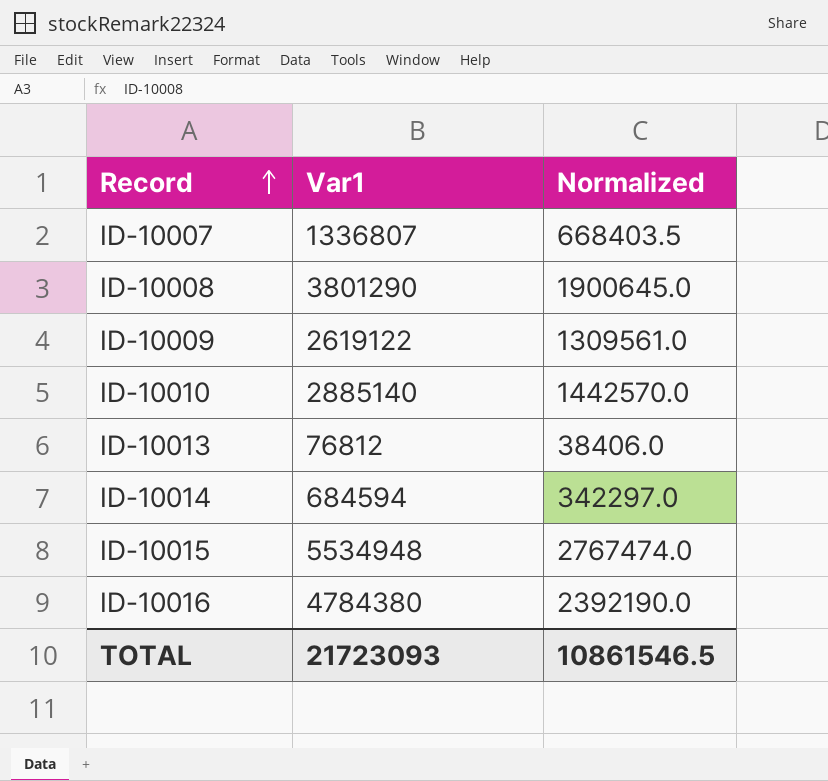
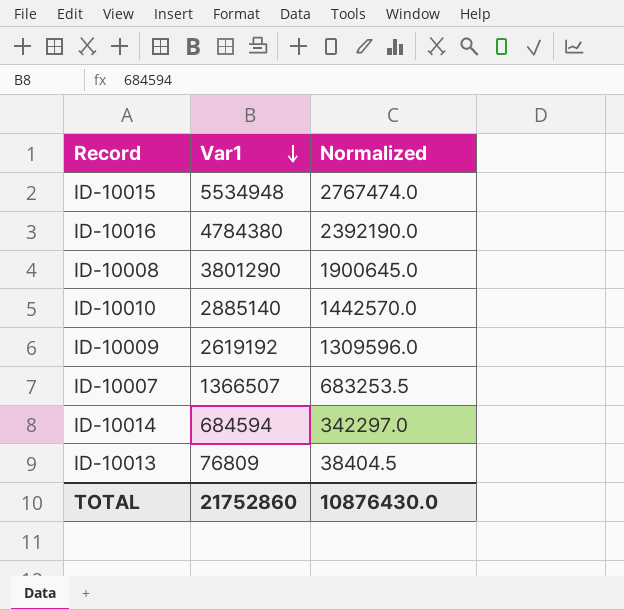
row order: Record ascending -> Var1 descending
ID-10009 | Var1: 2619122 -> 2619192
ID-10009 | Normalized: 1309561.0 -> 1309596.0
ID-10007 | Var1: 1336807 -> 1366507
ID-10007 | Normalized: 668403.5 -> 683253.5
ID-10013 | Var1: 76812 -> 76809
ID-10013 | Normalized: 38406.0 -> 38404.5
TOTAL | Var1: 21723093 -> 21752860
TOTAL | Normalized: 10861546.5 -> 10876430.0

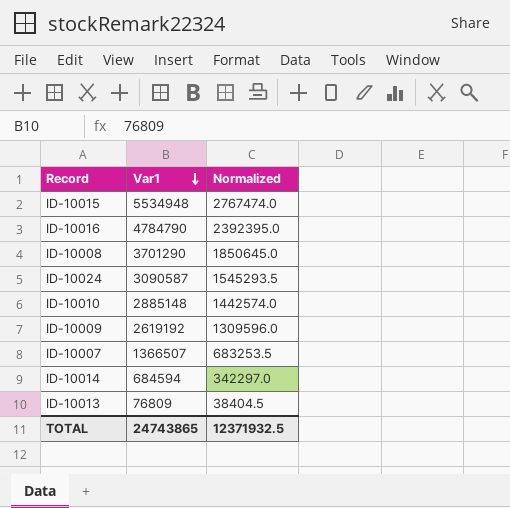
ID-10016 | Var1: 4784380 -> 4784790
ID-10016 | Normalized: 2392190.0 -> 2392395.0
ID-10008 | Var1: 3801290 -> 3701290
ID-10008 | Normalized: 1900645.0 -> 1850645.0
row ID-10024: none -> 3090587 | 1545293.5
ID-10010 | Var1: 2885140 -> 2885148
ID-10010 | Normalized: 1442570.0 -> 1442574.0
TOTAL | Var1: 21752860 -> 24743865
TOTAL | Normalized: 10876430.0 -> 12371932.5

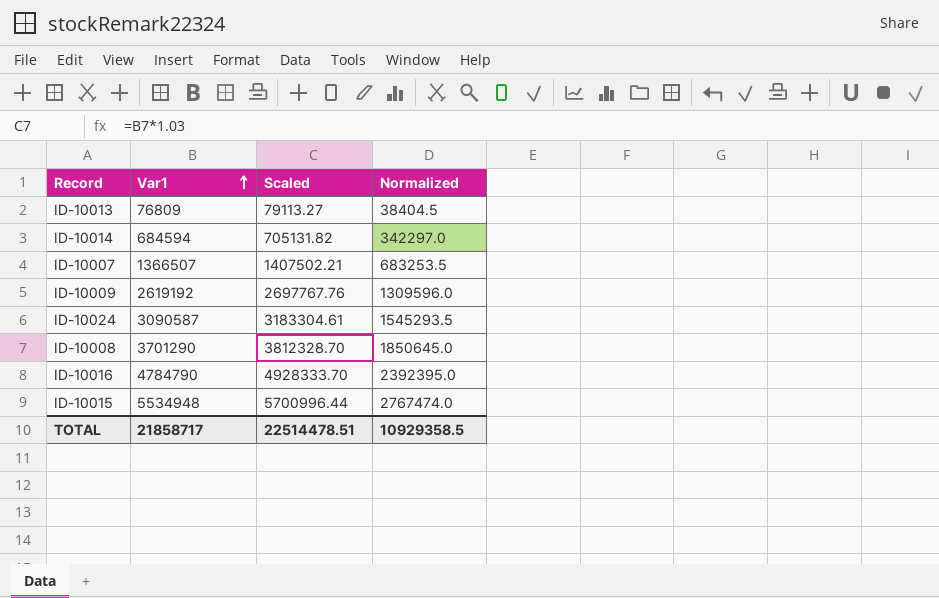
row order: Var1 descending -> Var1 ascending
column Scaled | formula: none -> [Var1] * 1.03
row ID-10010: 2885148 | 1442574.0 -> none
TOTAL | Var1: 24743865 -> 21858717
TOTAL | Normalized: 12371932.5 -> 10929358.5

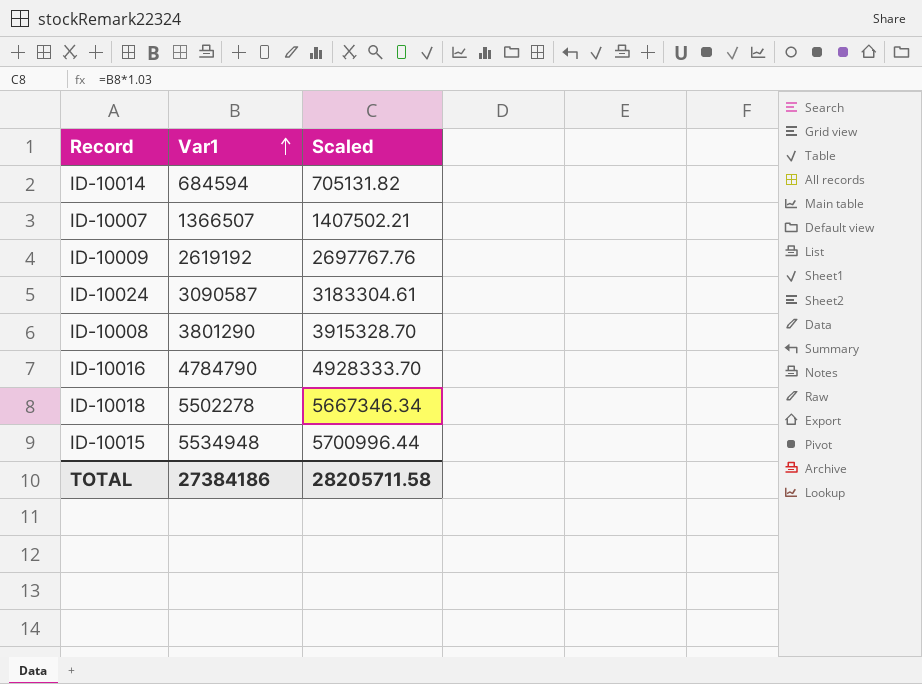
column Normalized | formula: [Var1] * 0.5 -> none
row ID-10013: 76809 | 79113.27 | 38404.5 -> none
ID-10008 | Var1: 3701290 -> 3801290
ID-10008 | Scaled: 3812328.70 -> 3915328.70
row ID-10018: none -> 5502278 | 5667346.34
TOTAL | Var1: 21858717 -> 27384186
TOTAL | Scaled: 22514478.51 -> 28205711.58

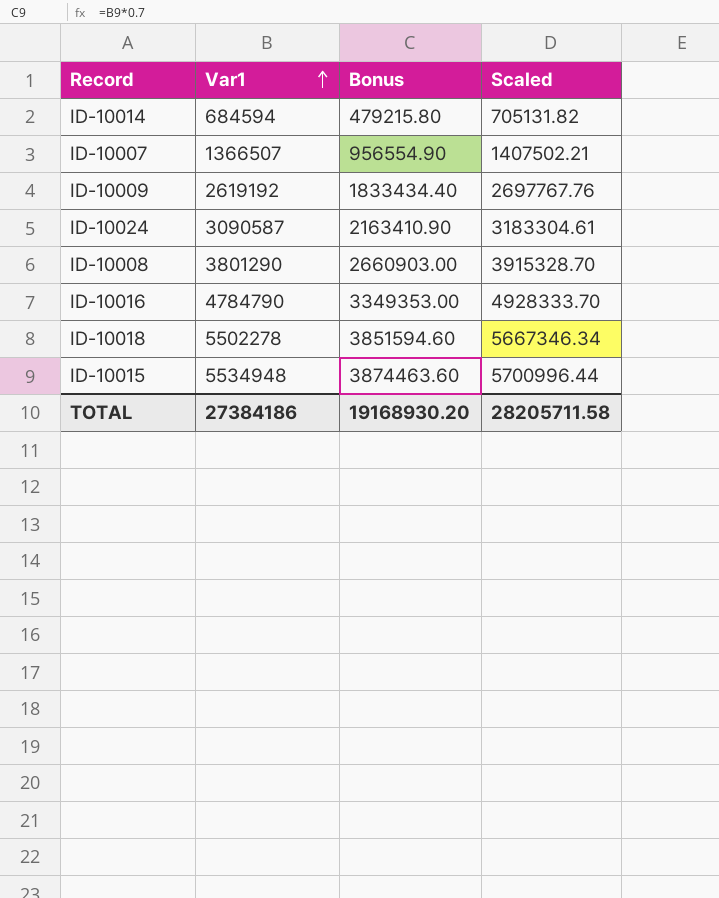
column Bonus | formula: none -> [Var1] * 0.7

